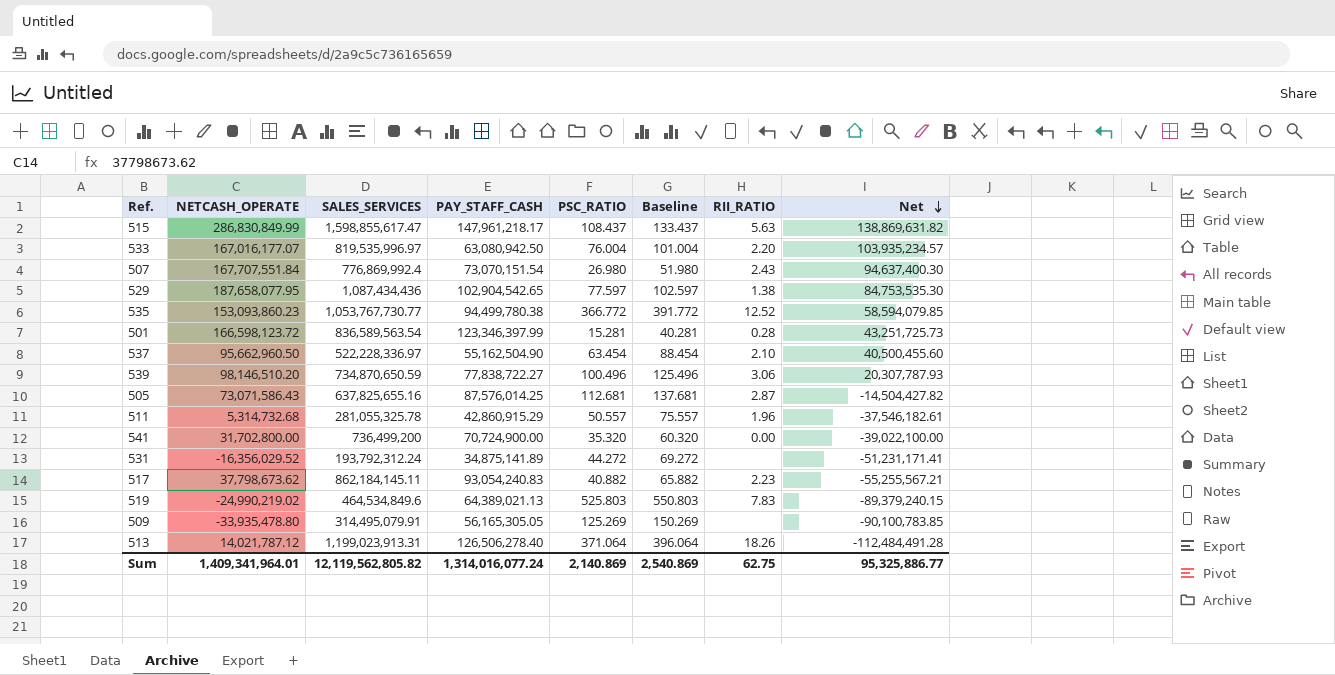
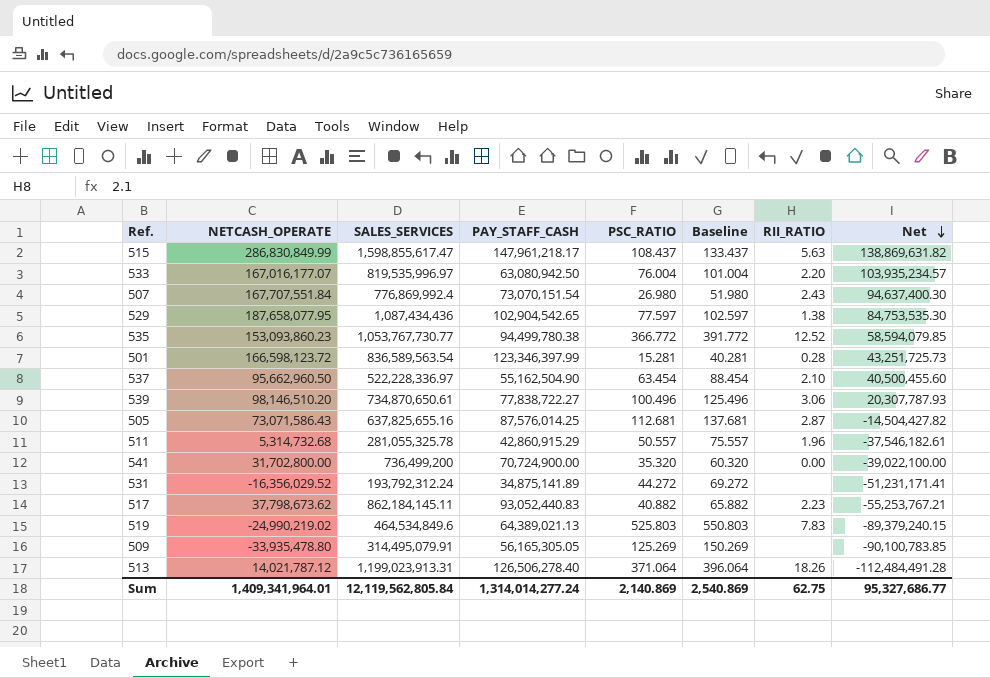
539 | SALES_SERVICES: 734,870,650.59 -> 734,870,650.61
517 | PAY_STAFF_CASH: 93,054,240.83 -> 93,052,440.83
517 | Net: -55,255,567.21 -> -55,253,767.21
Sum | SALES_SERVICES: 12,119,562,805.82 -> 12,119,562,805.84
Sum | PAY_STAFF_CASH: 1,314,016,077.24 -> 1,314,014,277.24
Sum | Net: 95,325,886.77 -> 95,327,686.77

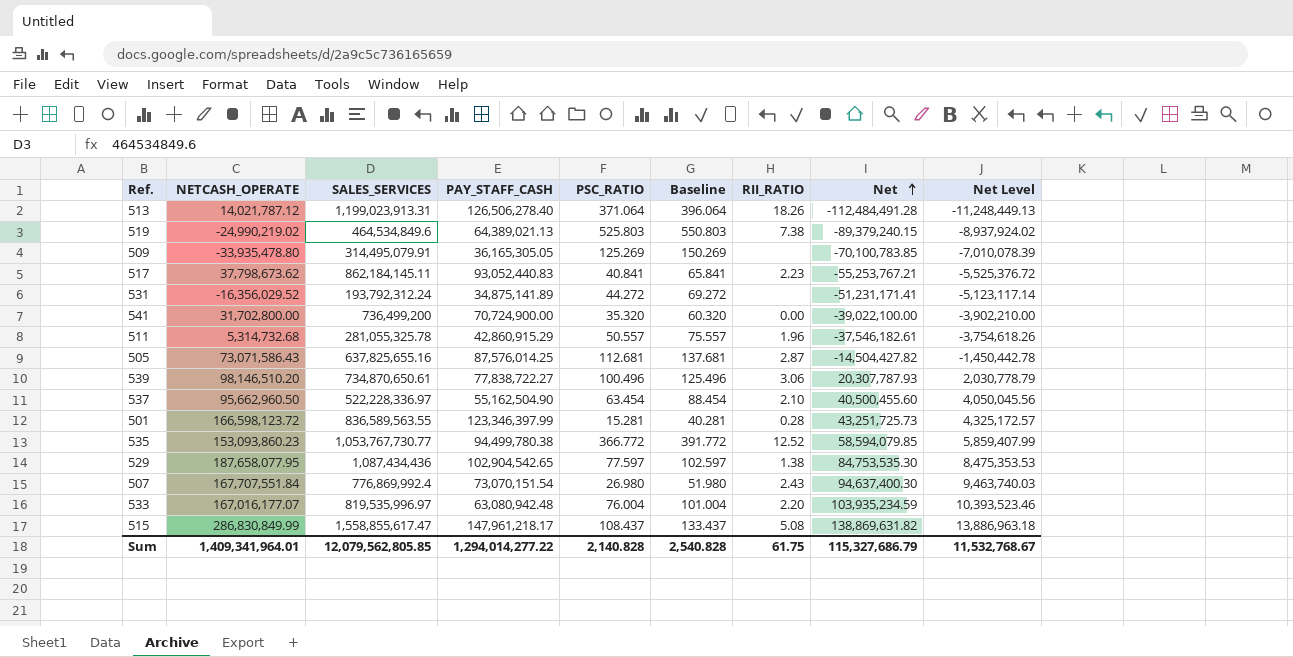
row order: Net descending -> Net ascending
column Net Level | formula: none -> [Net] * 0.1
519 | RII_RATIO: 7.83 -> 7.38
509 | PAY_STAFF_CASH: 56,165,305.05 -> 36,165,305.05
509 | Net: -90,100,783.85 -> -70,100,783.85
517 | PSC_RATIO: 40.882 -> 40.841
517 | Baseline: 65.882 -> 65.841
501 | SALES_SERVICES: 836,589,563.54 -> 836,589,563.55
533 | PAY_STAFF_CASH: 63,080,942.50 -> 63,080,942.48
533 | Net: 103,935,234.57 -> 103,935,234.59
515 | SALES_SERVICES: 1,598,855,617.47 -> 1,558,855,617.47
515 | RII_RATIO: 5.63 -> 5.08
Sum | SALES_SERVICES: 12,119,562,805.84 -> 12,079,562,805.85
Sum | PAY_STAFF_CASH: 1,314,014,277.24 -> 1,294,014,277.22
Sum | PSC_RATIO: 2,140.869 -> 2,140.828
Sum | Baseline: 2,540.869 -> 2,540.828
Sum | RII_RATIO: 62.75 -> 61.75
Sum | Net: 95,327,686.77 -> 115,327,686.79

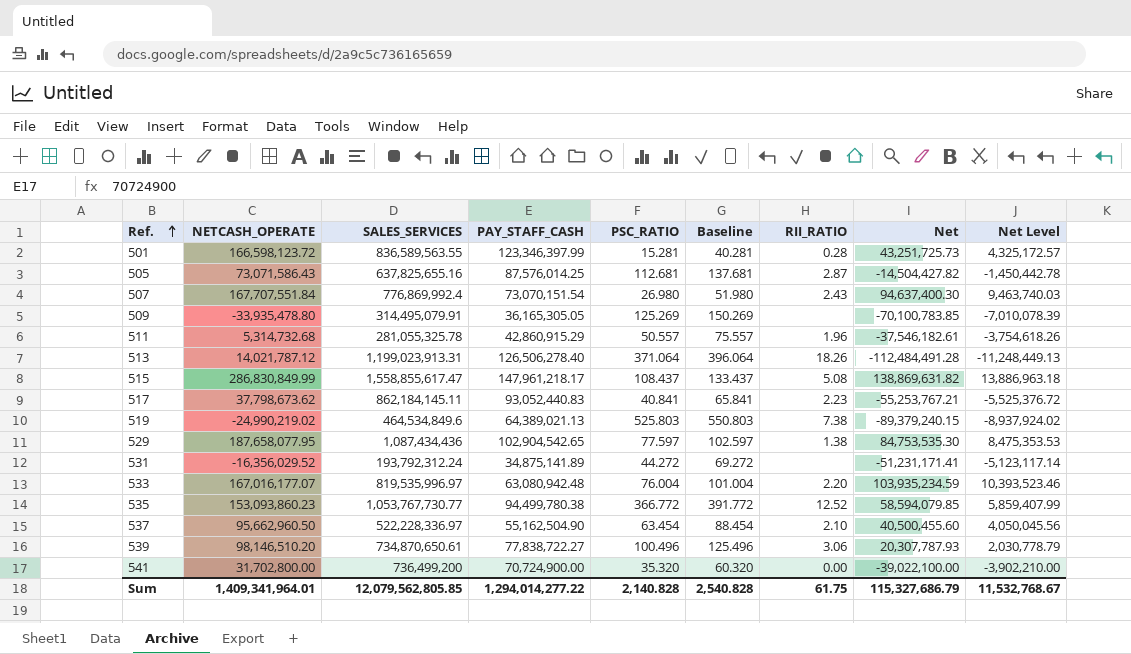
row order: Net ascending -> Ref. ascending

